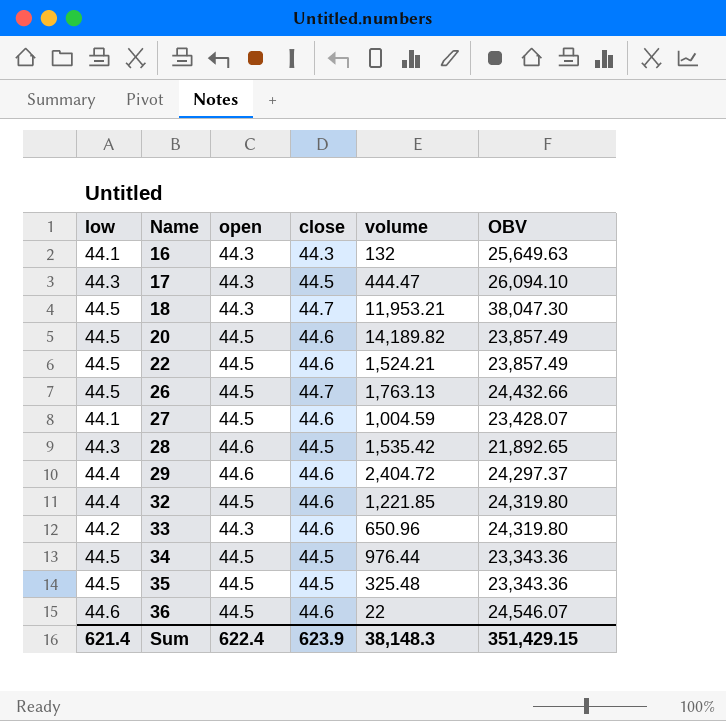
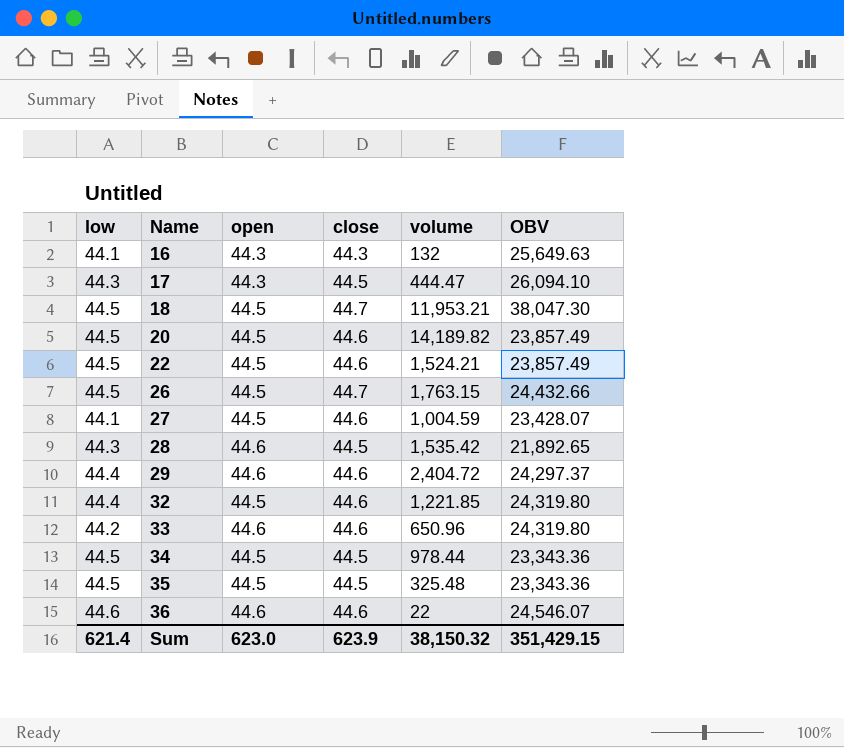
18 | open: 44.3 -> 44.5
26 | volume: 1,763.13 -> 1,763.15
33 | open: 44.3 -> 44.6
34 | volume: 976.44 -> 978.44
36 | open: 44.5 -> 44.6
Sum | open: 622.4 -> 623.0
Sum | volume: 38,148.3 -> 38,150.32

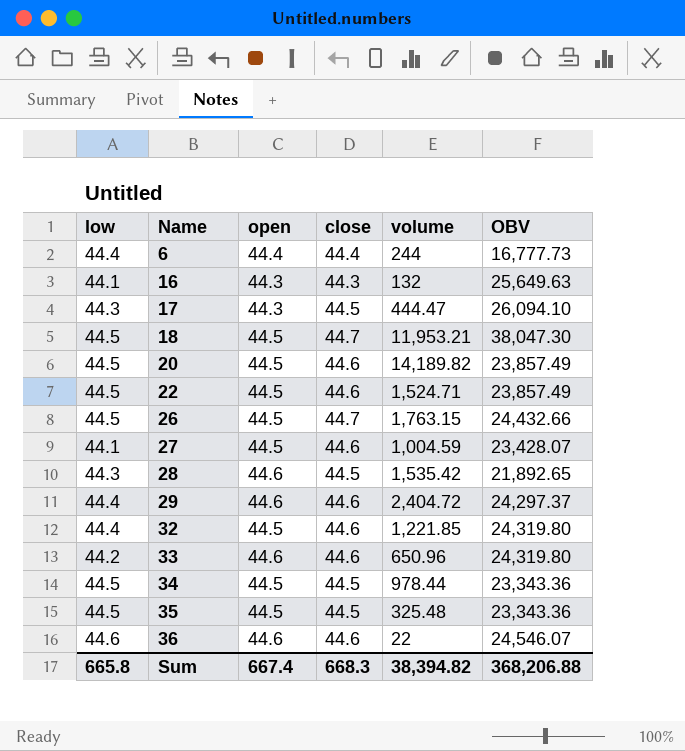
row 6: none -> 44.4 | 44.4 | 44.4 | 244 | 16,777.73
22 | volume: 1,524.21 -> 1,524.71
Sum | low: 621.4 -> 665.8
Sum | open: 623.0 -> 667.4
Sum | close: 623.9 -> 668.3
Sum | volume: 38,150.32 -> 38,394.82
Sum | OBV: 351,429.15 -> 368,206.88

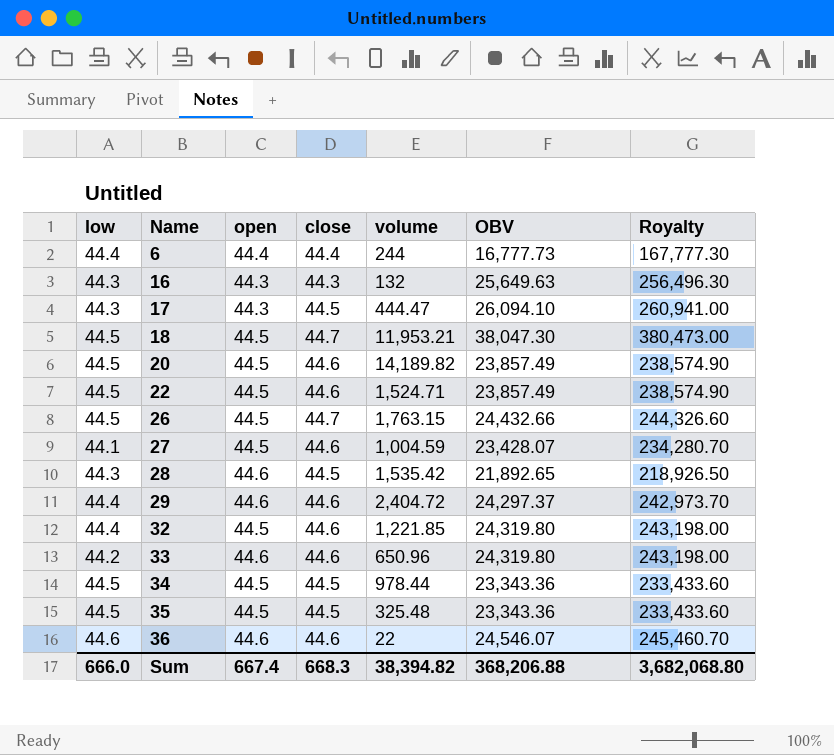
column Royalty | formula: none -> [OBV] * 10
16 | low: 44.1 -> 44.3
Sum | low: 665.8 -> 666.0

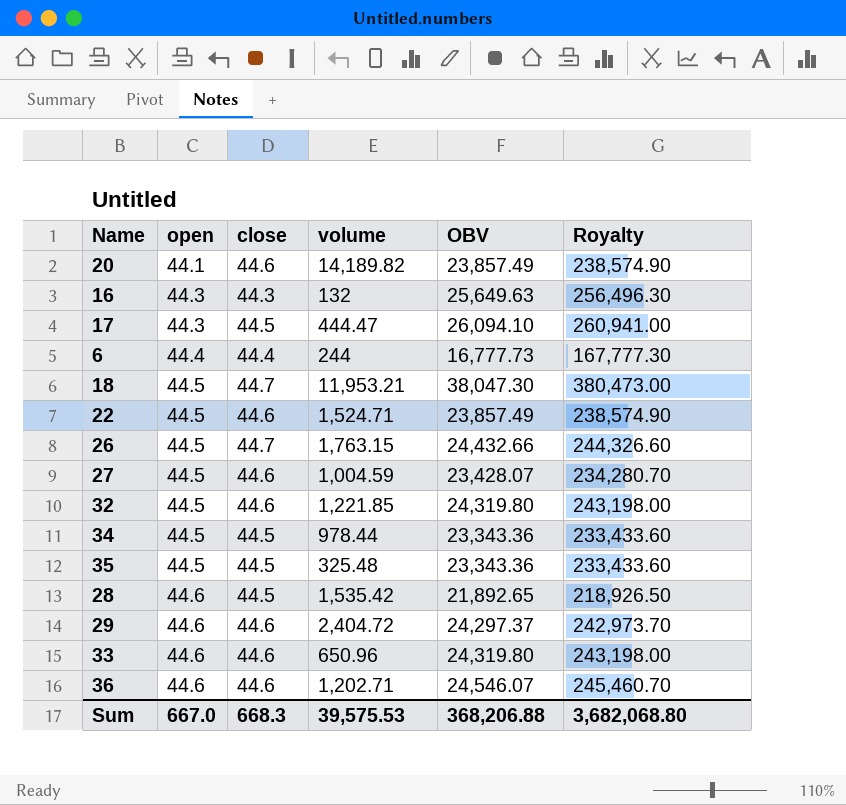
row order: Name ascending -> open ascending
column low | position: 1 -> none
20 | open: 44.5 -> 44.1
36 | volume: 22 -> 1,202.71
Sum | open: 667.4 -> 667.0
Sum | volume: 38,394.82 -> 39,575.53

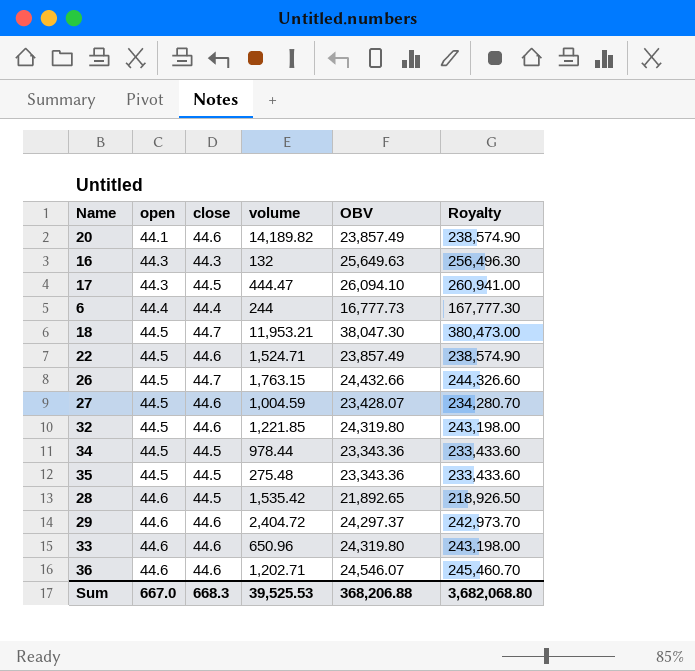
35 | volume: 325.48 -> 275.48
Sum | volume: 39,575.53 -> 39,525.53

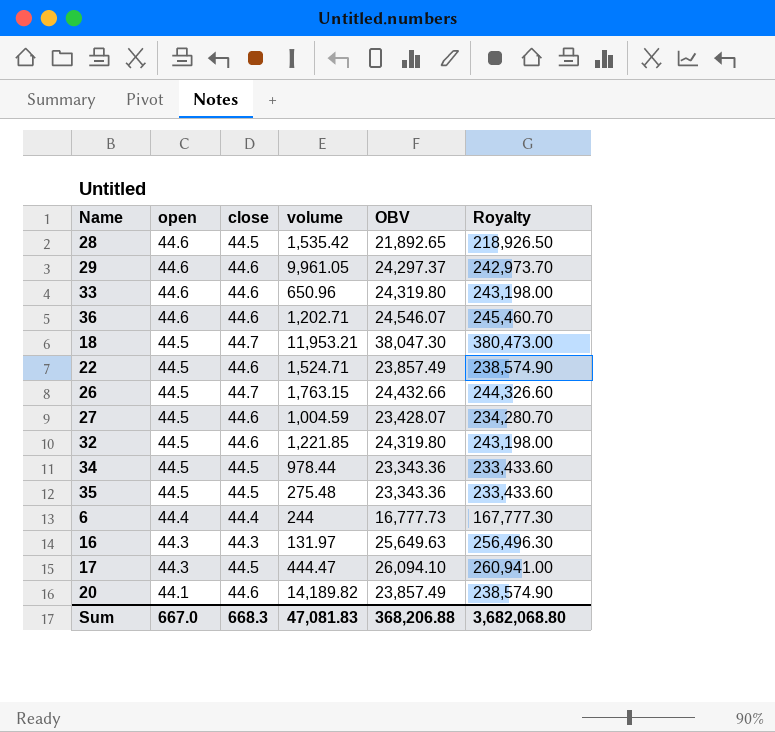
row order: open ascending -> open descending
29 | volume: 2,404.72 -> 9,961.05
16 | volume: 132 -> 131.97
Sum | volume: 39,525.53 -> 47,081.83

